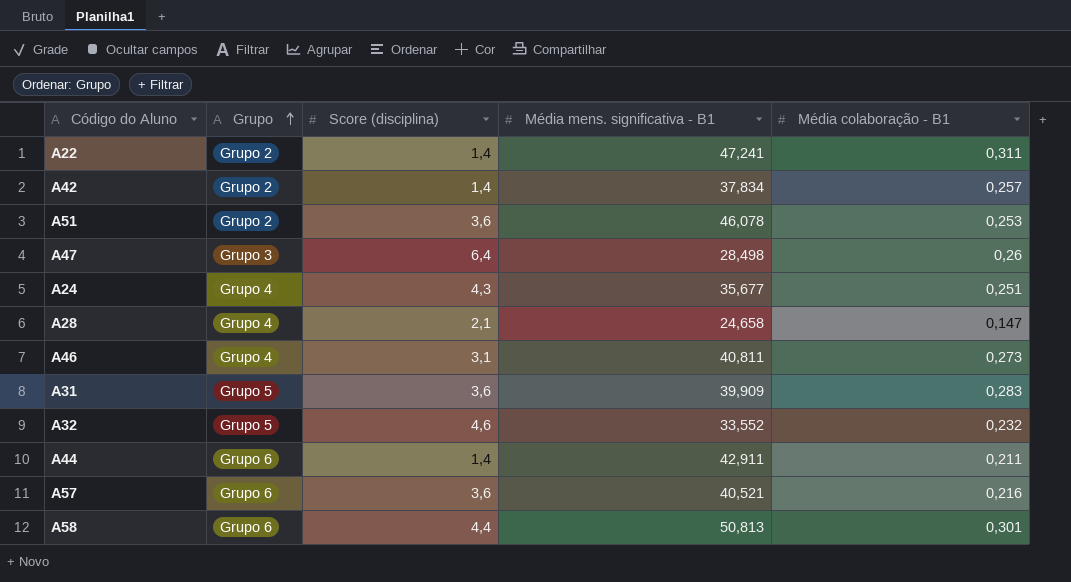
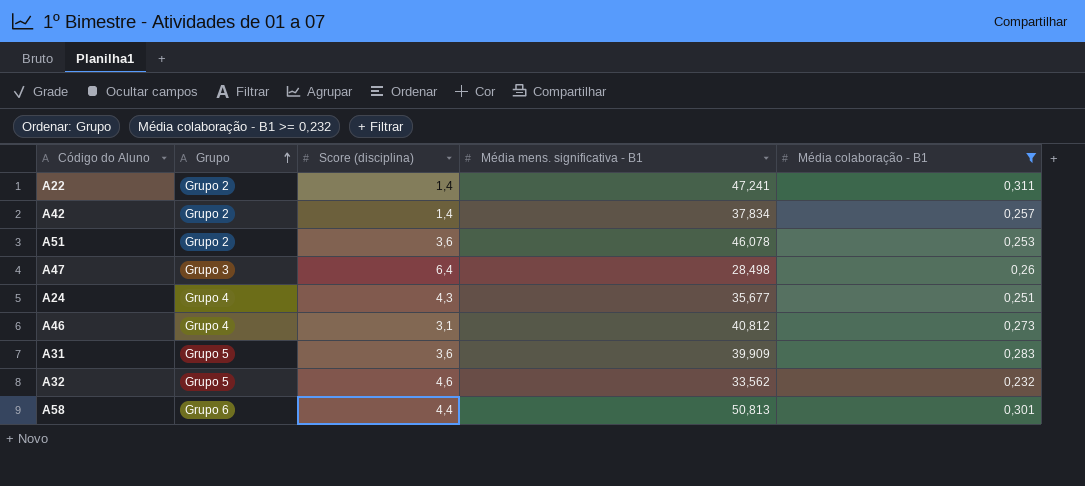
filter: none -> Média colaboração - B1 >= 0,232
A46 | Média mens. significativa - B1: 40,811 -> 40,812
A32 | Média mens. significativa - B1: 33,552 -> 33,562

